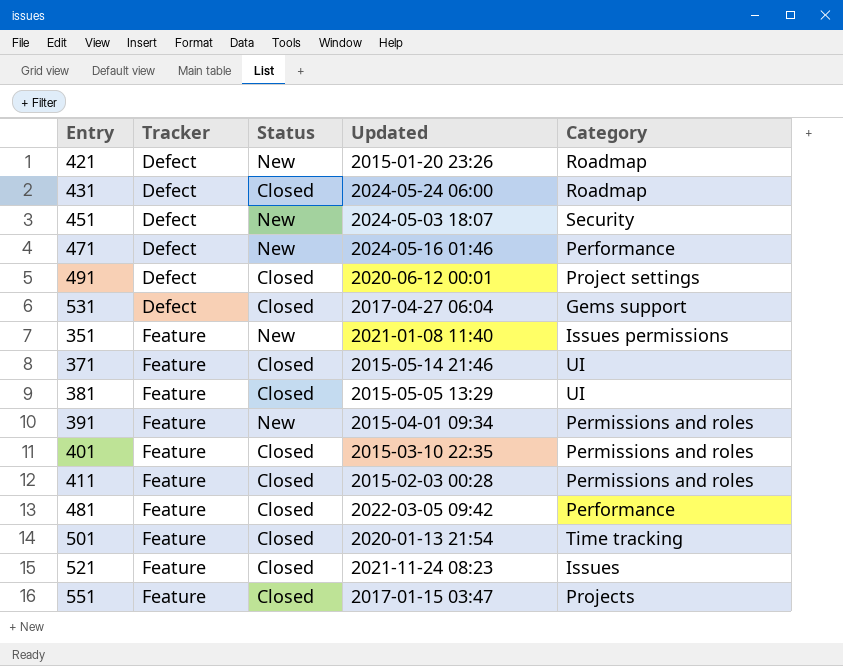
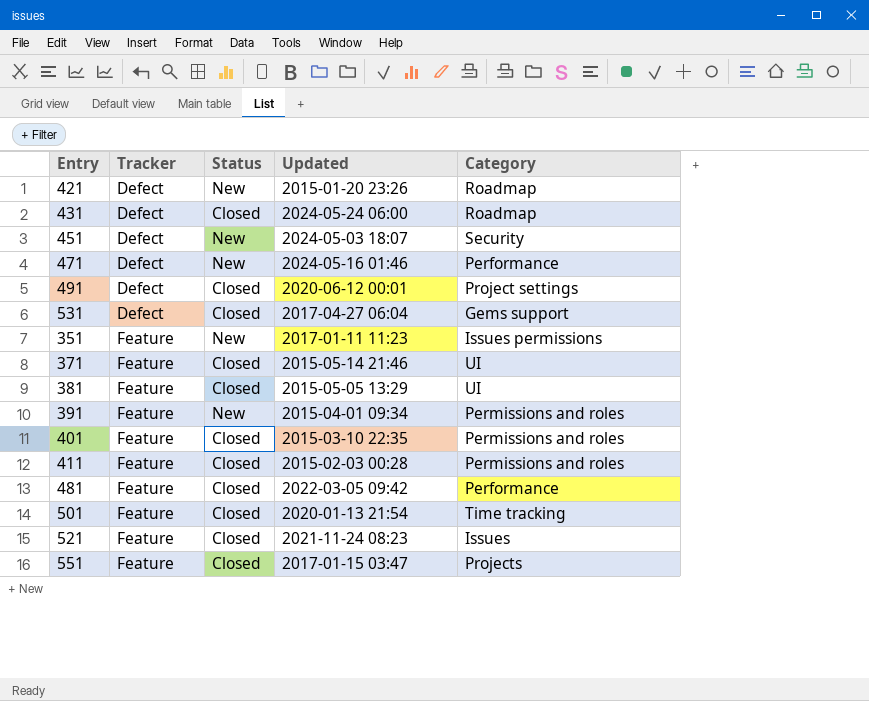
351 | Updated: 2021-01-08 11:40 -> 2017-01-11 11:23

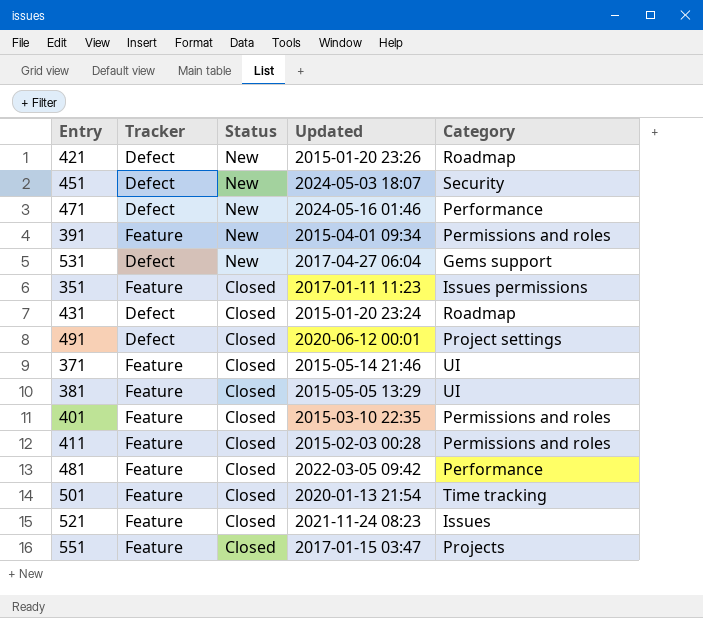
row order: Tracker ascending -> Status descending
531 | Status: Closed -> New
351 | Status: New -> Closed
431 | Updated: 2024-05-24 06:00 -> 2015-01-20 23:24

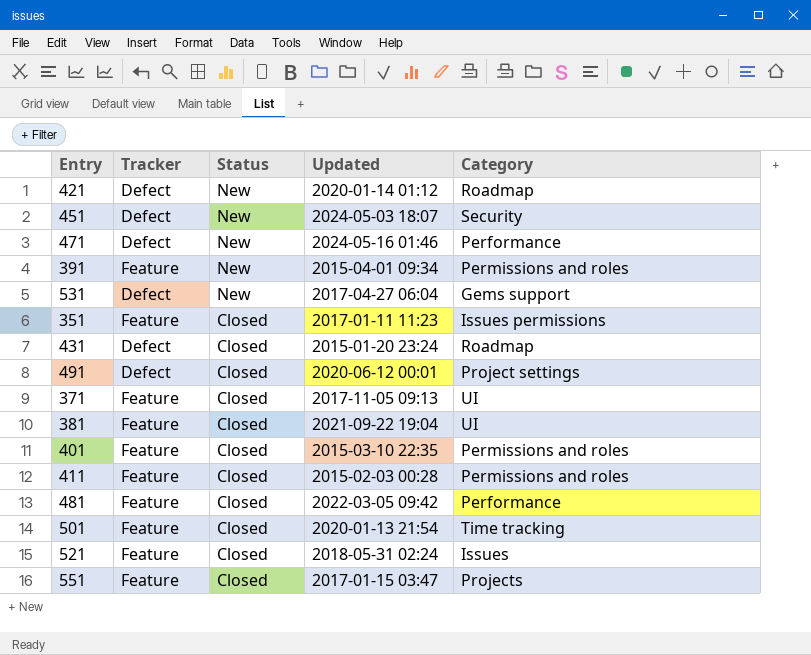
421 | Updated: 2015-01-20 23:26 -> 2020-01-14 01:12
371 | Updated: 2015-05-14 21:46 -> 2017-11-05 09:13
381 | Updated: 2015-05-05 13:29 -> 2021-09-22 19:04
521 | Updated: 2021-11-24 08:23 -> 2018-05-31 02:24

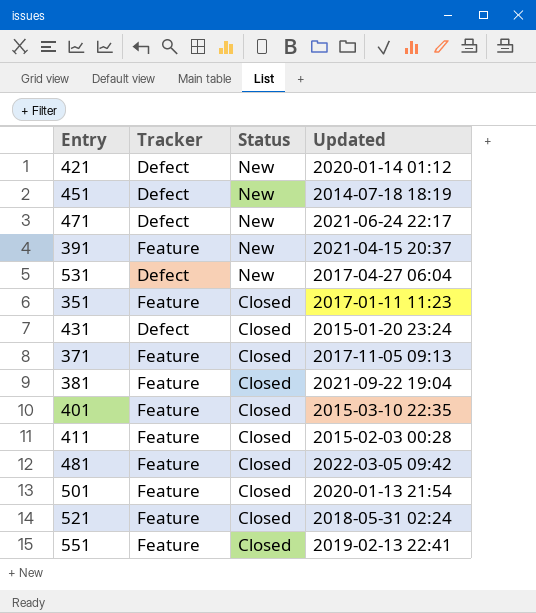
column Category | position: 5 -> none
row 491: Defect | Closed | 2020-06-12 00:01 | Project settings -> none
451 | Updated: 2024-05-03 18:07 -> 2014-07-18 18:19
471 | Updated: 2024-05-16 01:46 -> 2021-06-24 22:17
391 | Updated: 2015-04-01 09:34 -> 2021-04-15 20:37
551 | Updated: 2017-01-15 03:47 -> 2019-02-13 22:41

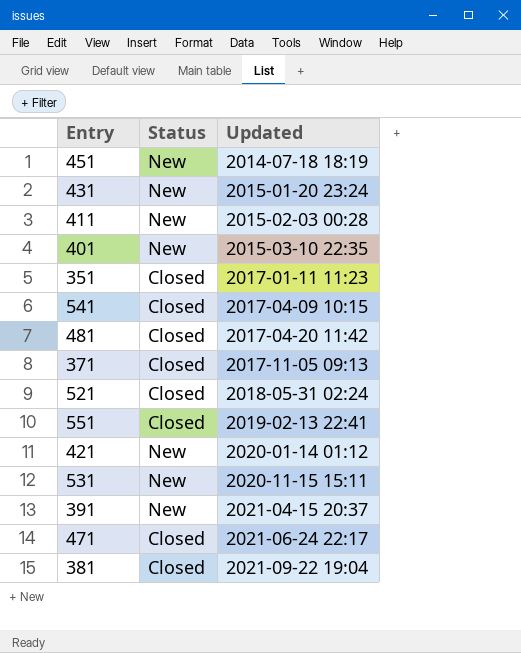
row order: Status descending -> Updated ascending
column Tracker | position: 2 -> none
row 501: Feature | Closed | 2020-01-13 21:54 -> none
431 | Status: Closed -> New
411 | Status: Closed -> New
401 | Status: Closed -> New
row 541: none -> Closed | 2017-04-09 10:15
481 | Updated: 2022-03-05 09:42 -> 2017-04-20 11:42
531 | Updated: 2017-04-27 06:04 -> 2020-11-15 15:11
471 | Status: New -> Closed

